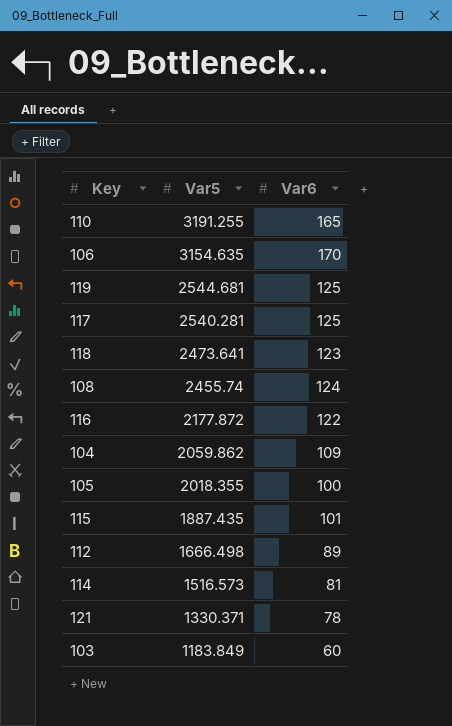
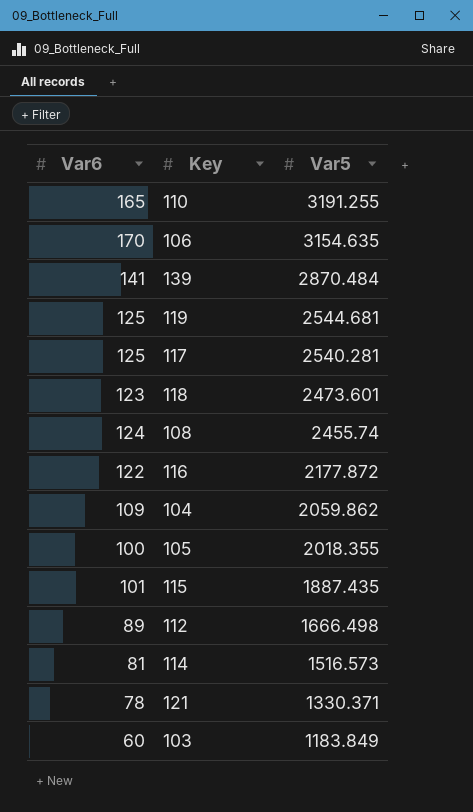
column Var6 | position: 3 -> 1
row 139: none -> 141 | 2870.484
118 | Var5: 2473.641 -> 2473.601

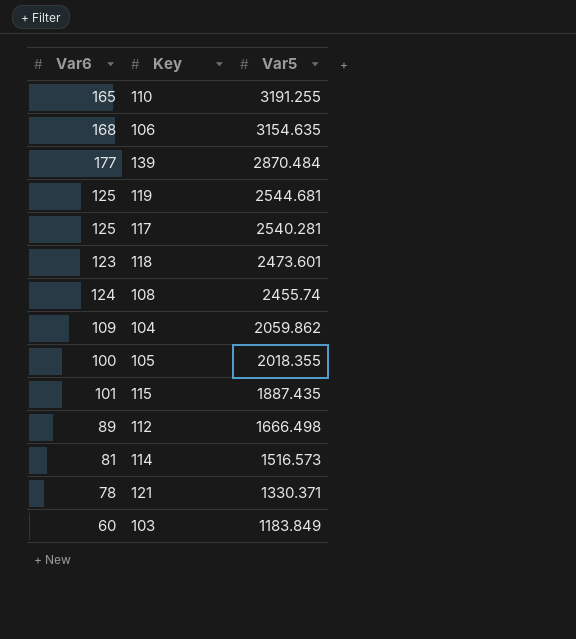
row 116: 122 | 2177.872 -> none
106 | Var6: 170 -> 168
139 | Var6: 141 -> 177

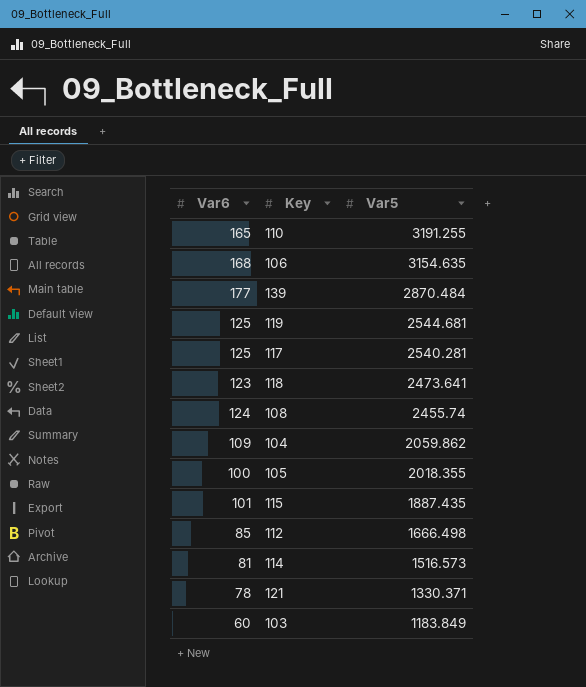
118 | Var5: 2473.601 -> 2473.641
112 | Var6: 89 -> 85

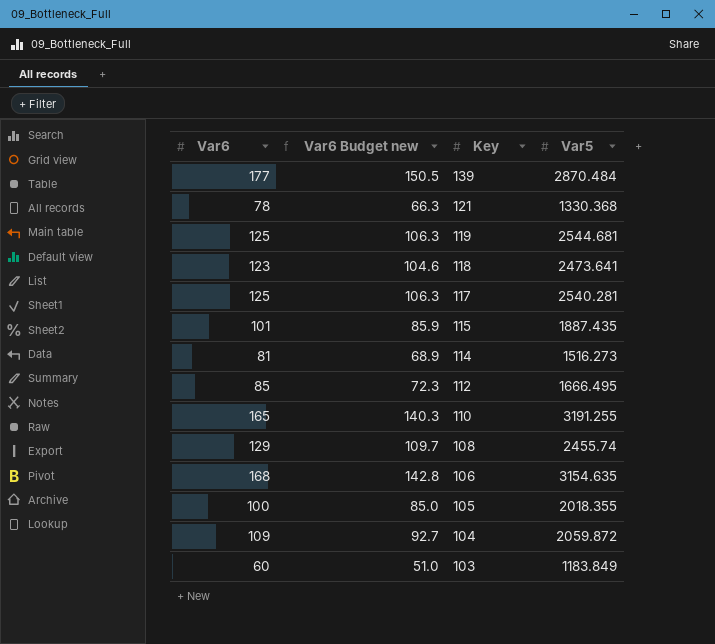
row order: Var5 descending -> Key descending
column Var6 Budget new | formula: none -> [Var6] * 0.85
121 | Var5: 1330.371 -> 1330.368
114 | Var5: 1516.573 -> 1516.273
112 | Var5: 1666.498 -> 1666.495
108 | Var6: 124 -> 129
104 | Var5: 2059.862 -> 2059.872

